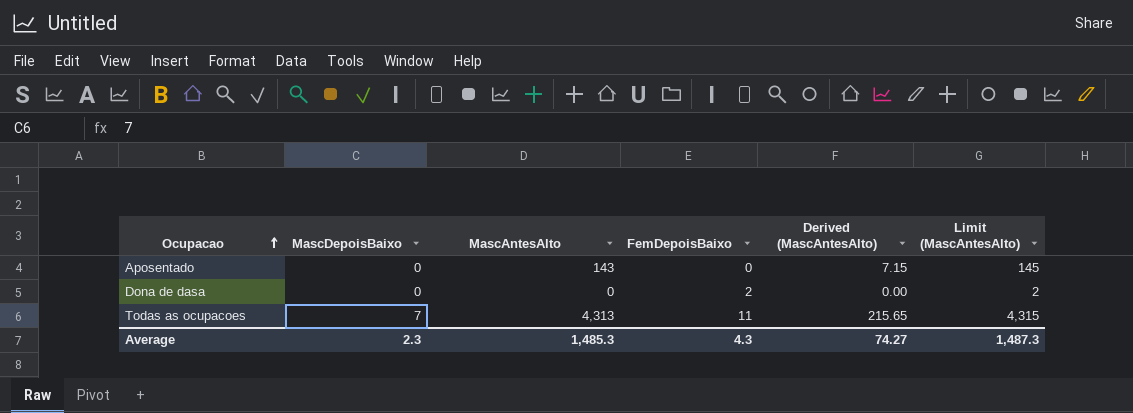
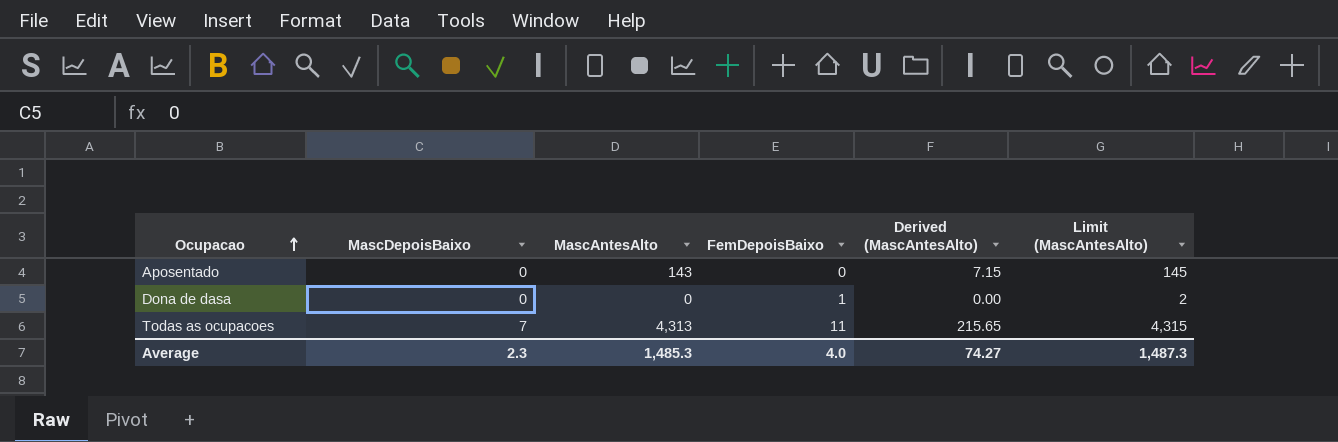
Dona de dasa | FemDepoisBaixo: 2 -> 1
Average | FemDepoisBaixo: 4.3 -> 4.0

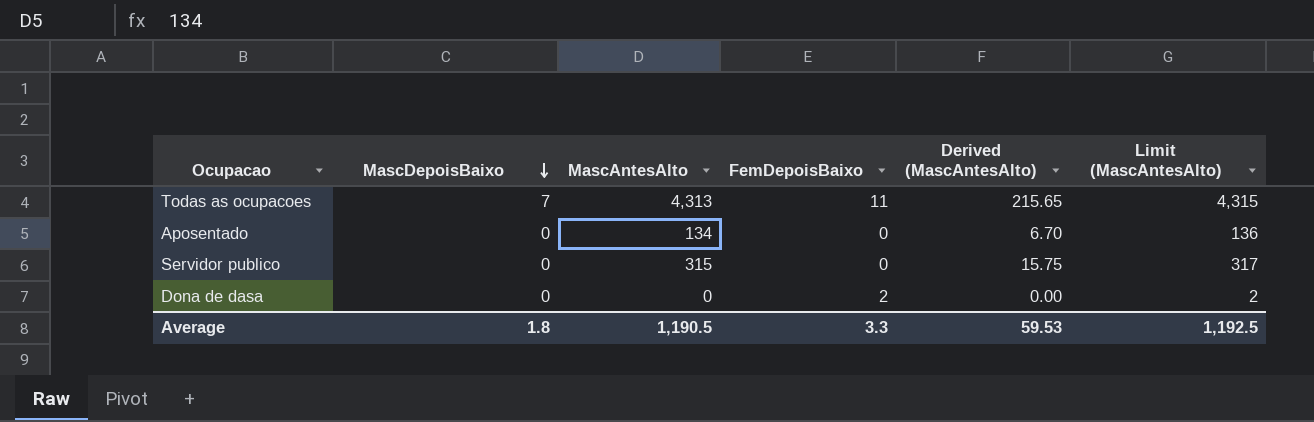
row order: Ocupacao ascending -> MascDepoisBaixo descending
Aposentado | MascAntesAlto: 143 -> 134
Aposentado | Derived (MascAntesAlto): 7.15 -> 6.70
Aposentado | Limit (MascAntesAlto): 145 -> 136
row Servidor publico: none -> 0 | 315 | 0 | 15.75 | 317
Dona de dasa | FemDepoisBaixo: 1 -> 2
Average | MascDepoisBaixo: 2.3 -> 1.8
Average | MascAntesAlto: 1,485.3 -> 1,190.5
Average | FemDepoisBaixo: 4.0 -> 3.3
Average | Derived (MascAntesAlto): 74.27 -> 59.53
Average | Limit (MascAntesAlto): 1,487.3 -> 1,192.5

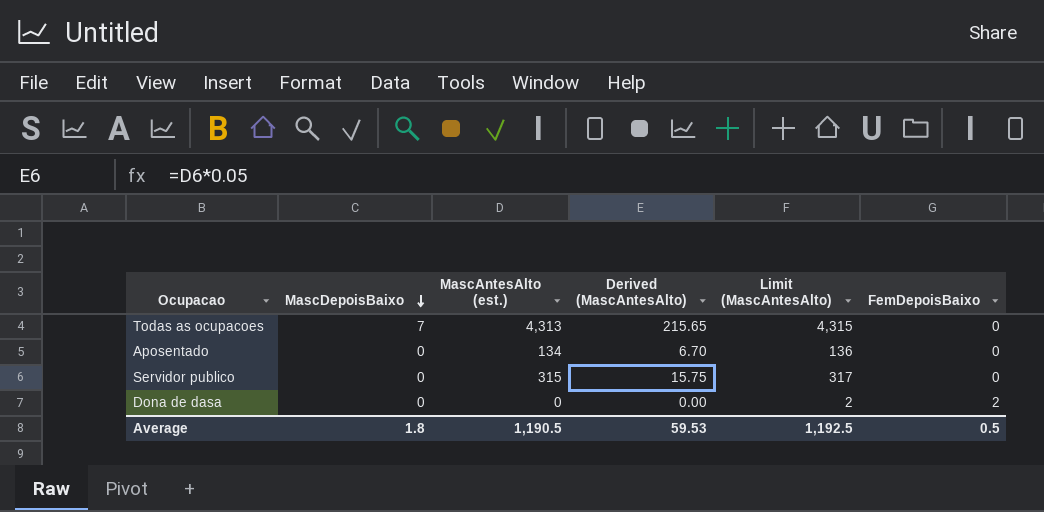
column name: MascAntesAlto -> MascAntesAlto (est.)
column FemDepoisBaixo | position: 4 -> 6
Todas as ocupacoes | FemDepoisBaixo: 11 -> 0
Average | FemDepoisBaixo: 3.3 -> 0.5

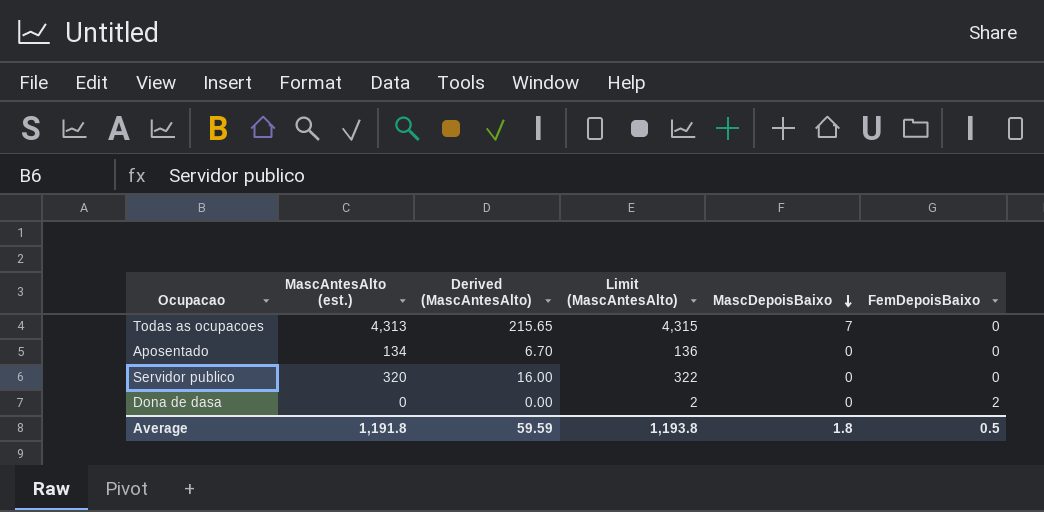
column MascDepoisBaixo | position: 2 -> 5
Servidor publico | MascAntesAlto (est.): 315 -> 320
Servidor publico | Derived (MascAntesAlto): 15.75 -> 16.00
Servidor publico | Limit (MascAntesAlto): 317 -> 322
Average | MascAntesAlto (est.): 1,190.5 -> 1,191.8
Average | Derived (MascAntesAlto): 59.53 -> 59.59
Average | Limit (MascAntesAlto): 1,192.5 -> 1,193.8

